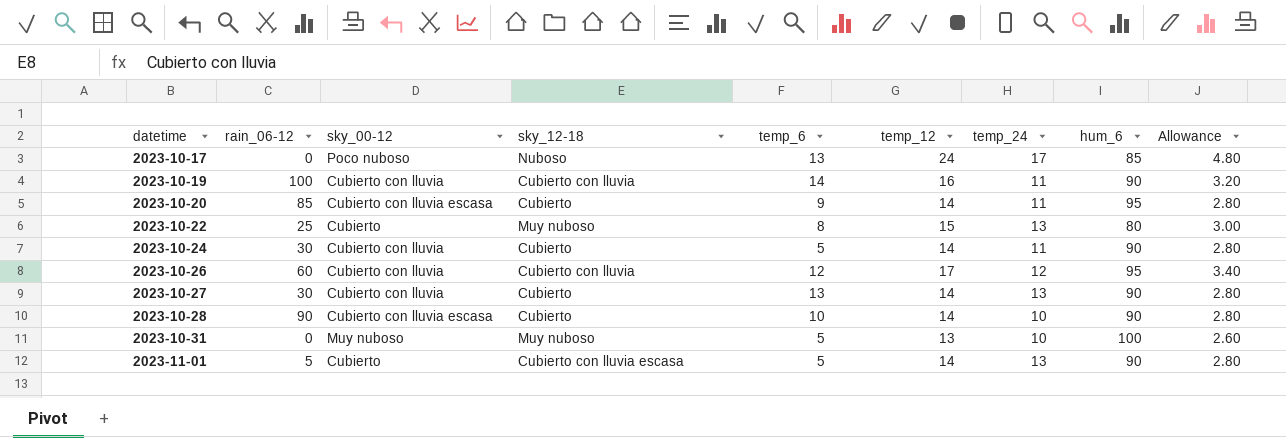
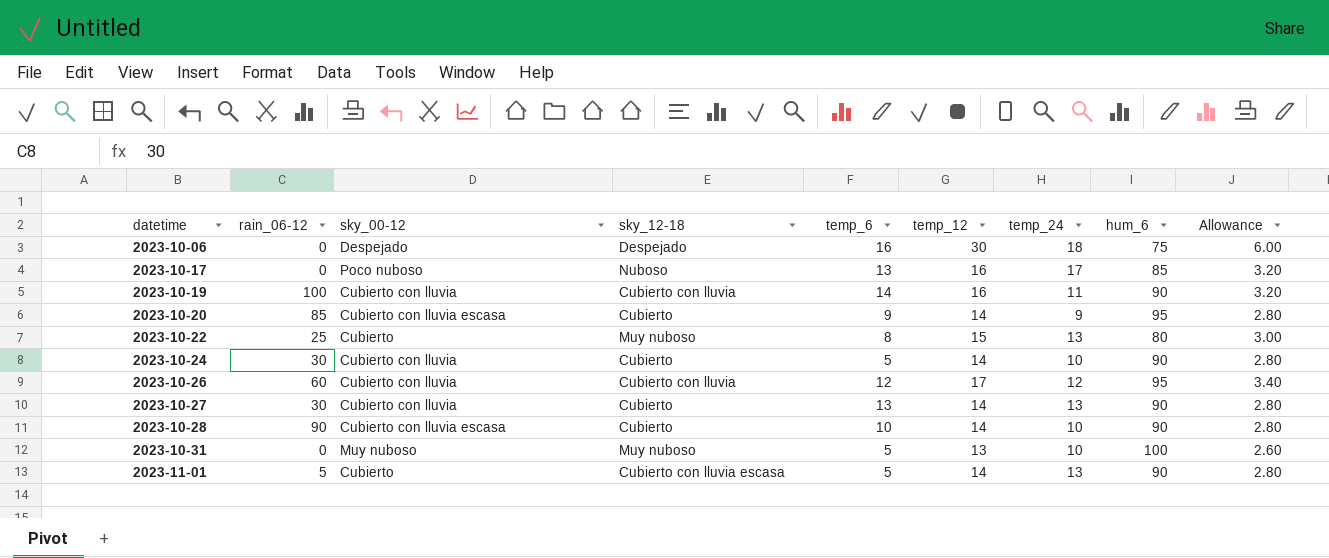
row 2023-10-06: none -> 0 | Despejado | Despejado | 16 | 30 | 18 | 75 | 6.00
2023-10-17 | temp_12: 24 -> 16
2023-10-17 | Allowance: 4.80 -> 3.20
2023-10-20 | temp_24: 11 -> 9
2023-10-24 | temp_24: 11 -> 10

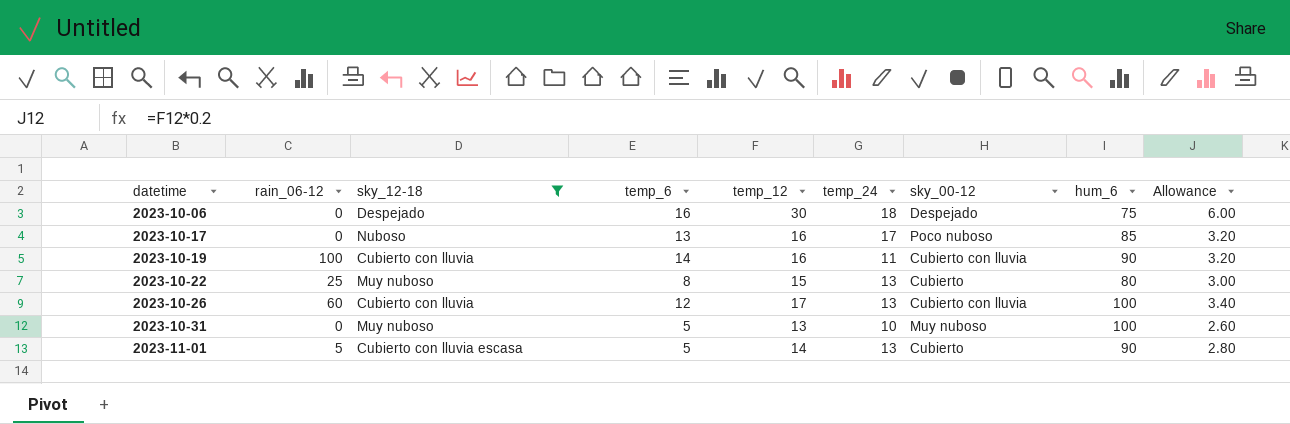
filter: none -> sky_12-18 != Cubierto
column sky_00-12 | position: 3 -> 7
2023-10-26 | temp_24: 12 -> 13
2023-10-26 | hum_6: 95 -> 100

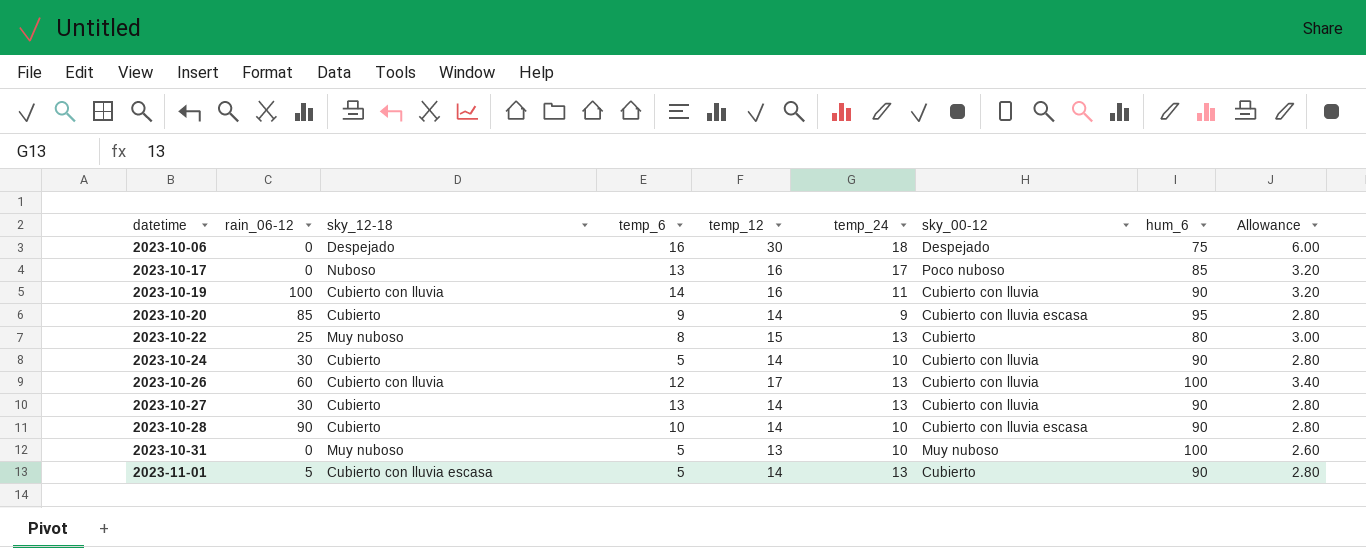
filter: sky_12-18 != Cubierto -> none

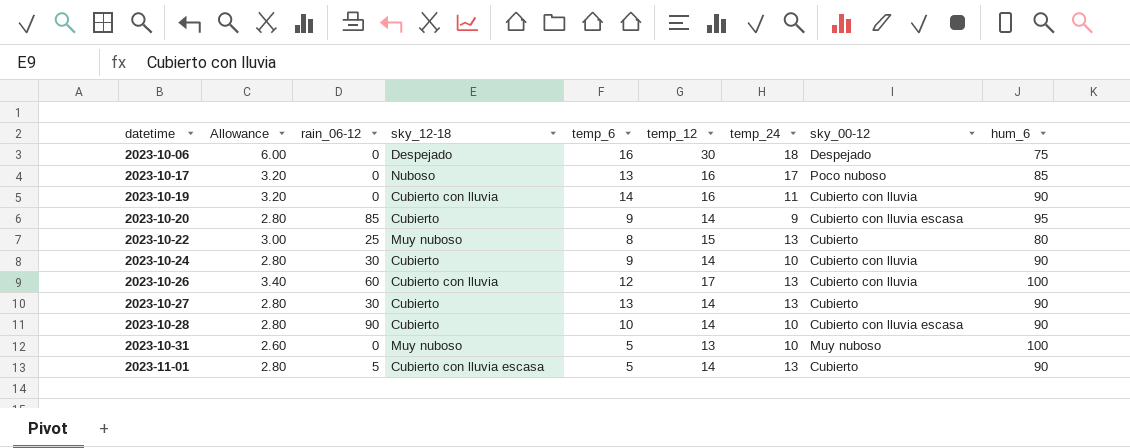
column Allowance | position: 9 -> 2
2023-10-19 | rain_06-12: 100 -> 0
2023-10-24 | temp_6: 5 -> 9
2023-10-27 | sky_00-12: Cubierto con lluvia -> Cubierto

